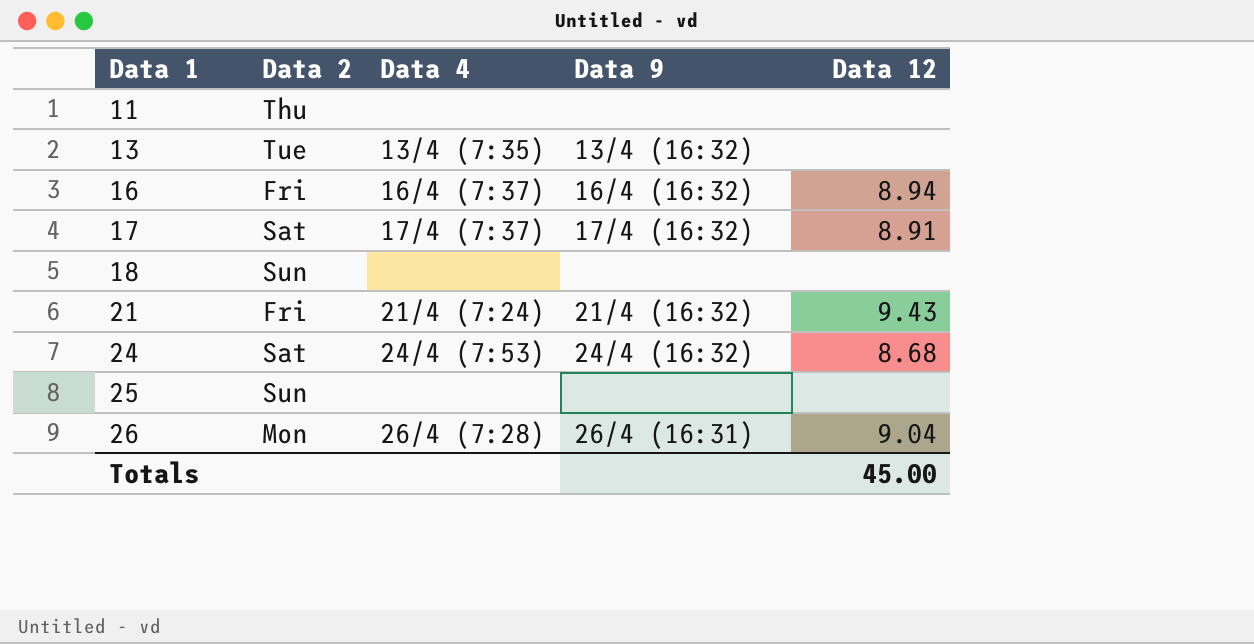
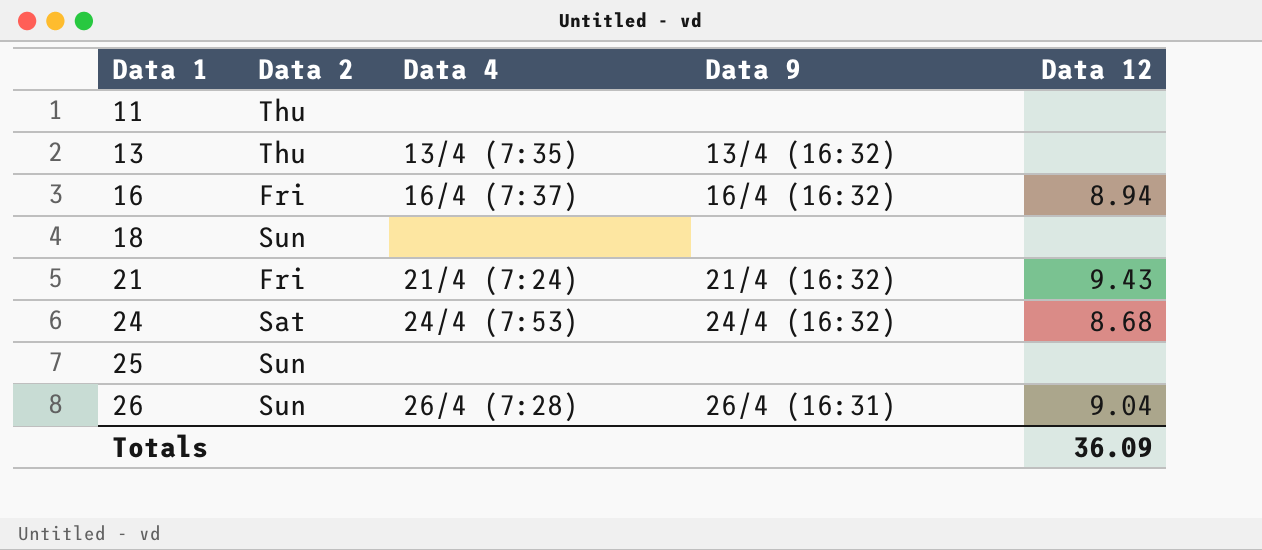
row 17: Sat | 17/4 (7:37) | 17/4 (16:32) | 8.91 -> none
13 | Data 2: Tue -> Thu
26 | Data 2: Mon -> Sun
Totals | Data 12: 45.00 -> 36.09

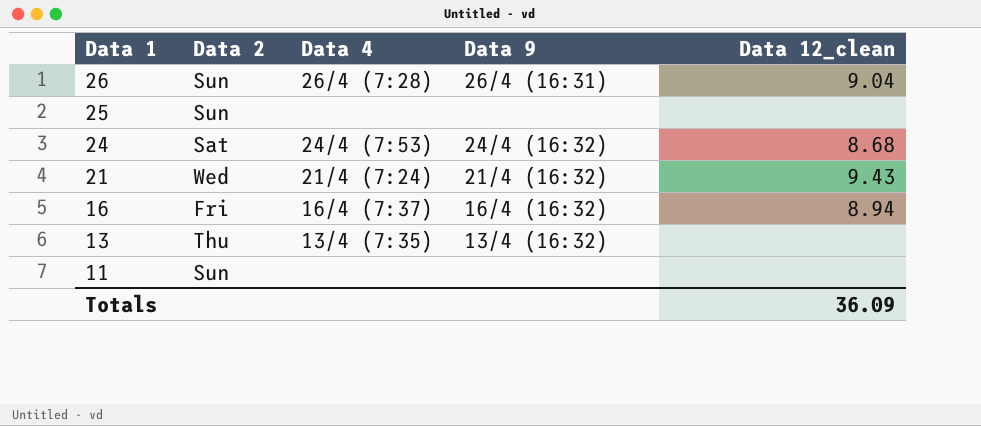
row order: Data 1 ascending -> Data 1 descending
column name: Data 12 -> Data 12_clean
row 18: Sun | none | none | none -> none
21 | Data 2: Fri -> Wed
11 | Data 2: Thu -> Sun

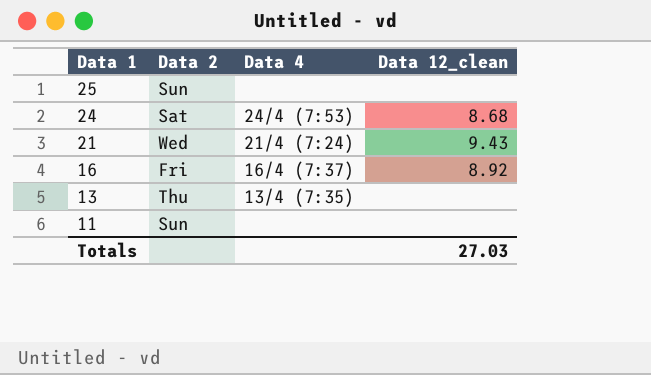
column Data 9 | position: 4 -> none
row 26: Sun | 26/4 (7:28) | 26/4 (16:31) | 9.04 -> none
16 | Data 12_clean: 8.94 -> 8.92
Totals | Data 12_clean: 36.09 -> 27.03

